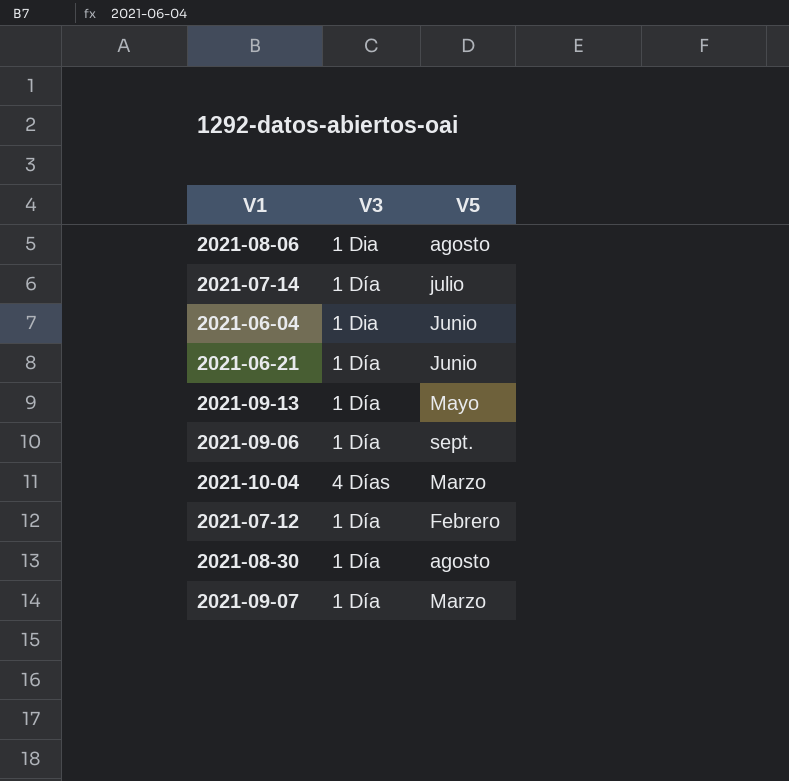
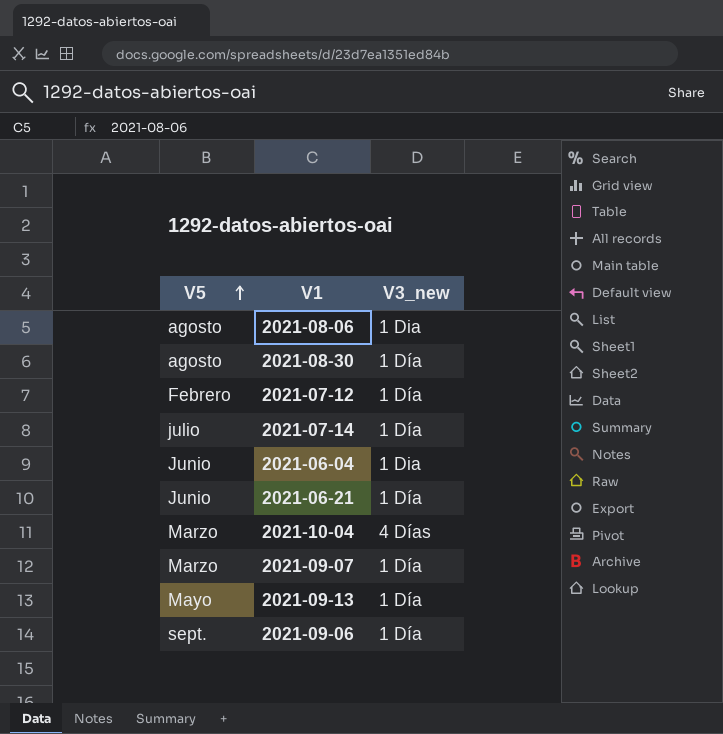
row order: none -> V5 ascending
column V5 | position: 3 -> 1
column name: V3 -> V3_new

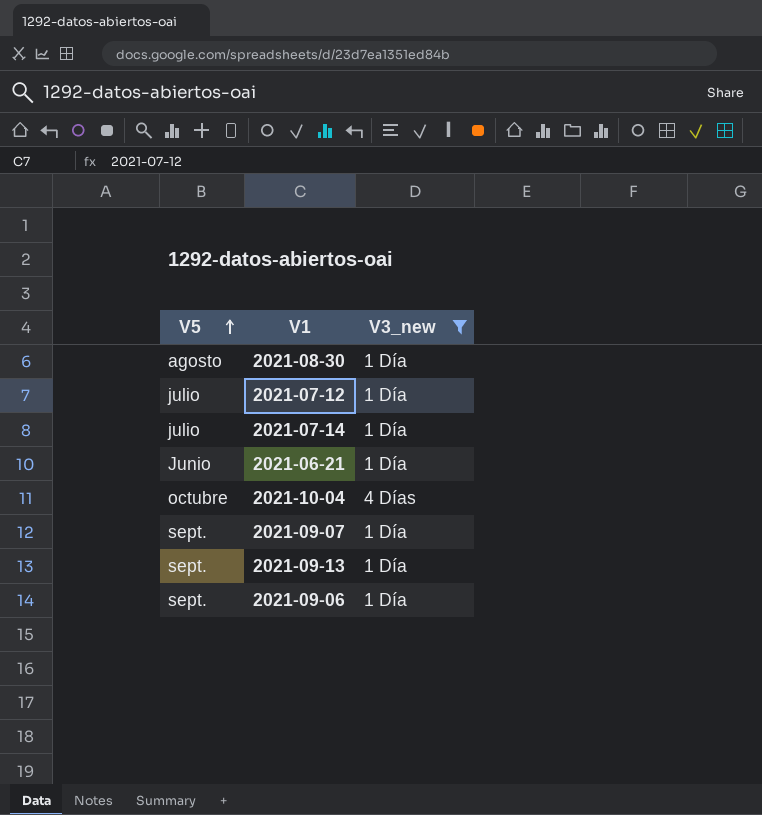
filter: none -> V3_new != 1 Dia
2021-07-12 | V5: Febrero -> julio
2021-10-04 | V5: Marzo -> octubre
2021-09-07 | V5: Marzo -> sept.
2021-09-13 | V5: Mayo -> sept.

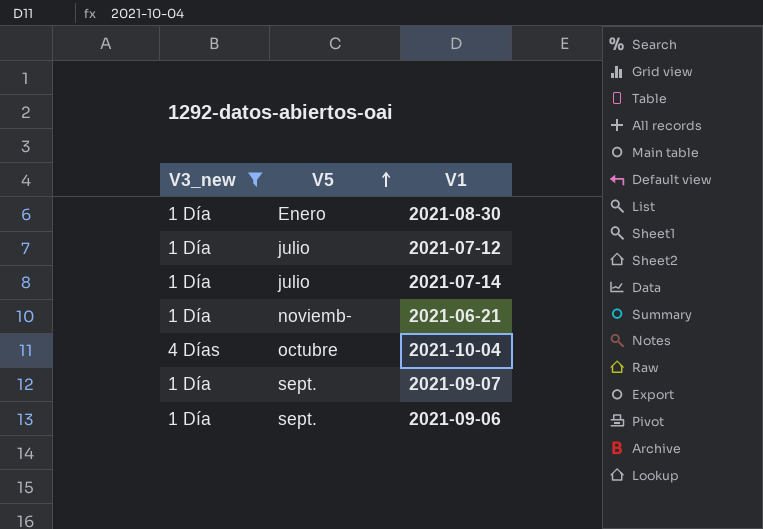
column V3_new | position: 3 -> 1
row 2021-09-13: sept. | 1 Día -> none
2021-08-30 | V5: agosto -> Enero
2021-06-21 | V5: Junio -> noviemb-

